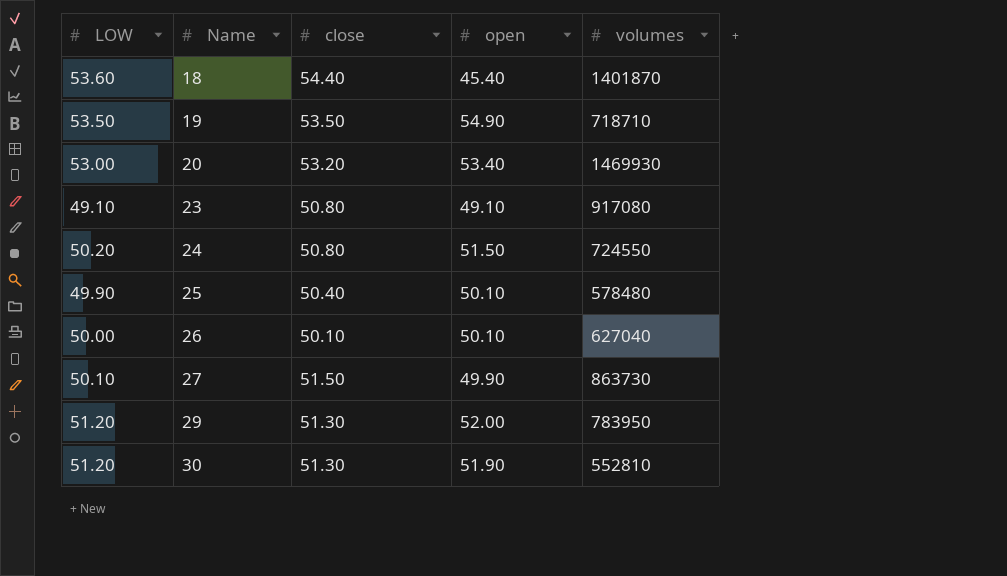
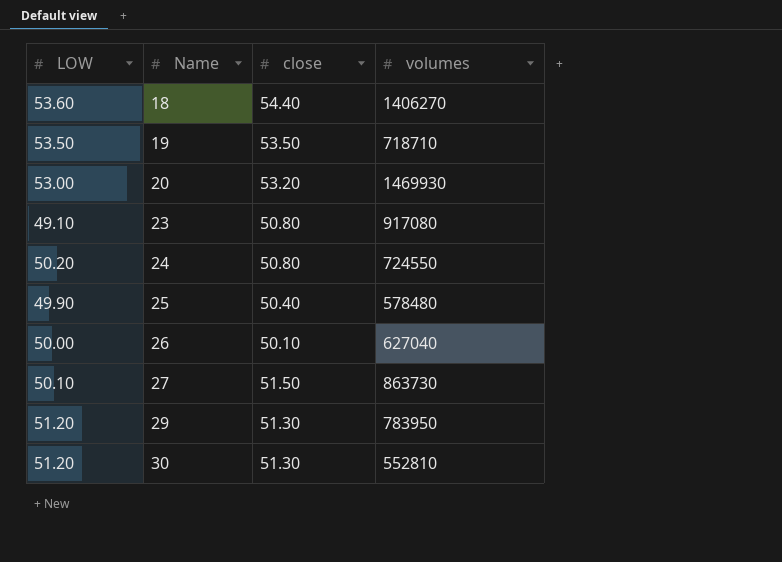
column open | position: 4 -> none
18 | volumes: 1401870 -> 1406270

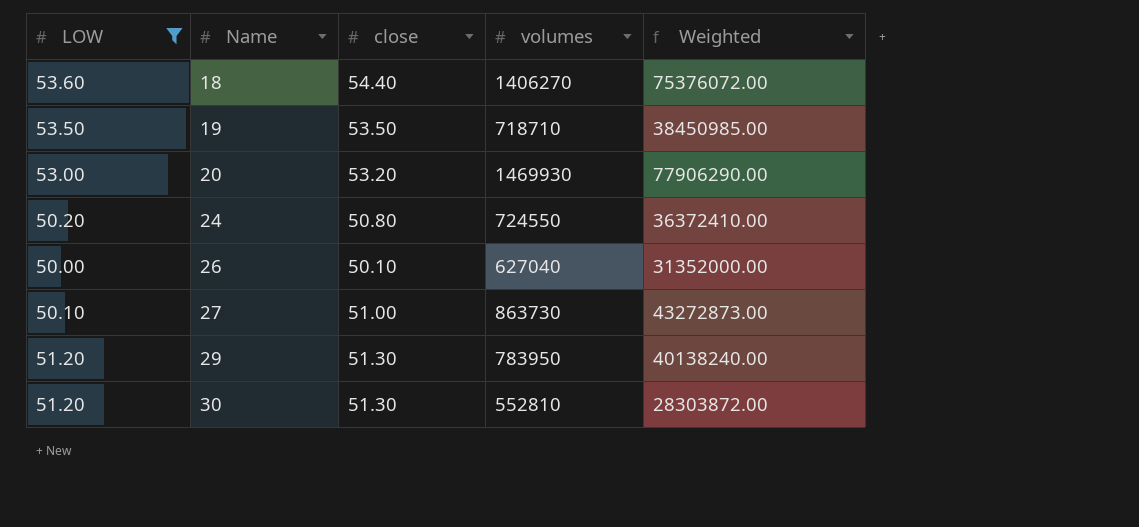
filter: none -> LOW >= 50.00
column Weighted | formula: none -> [LOW] * [volumes]
27 | close: 51.50 -> 51.00

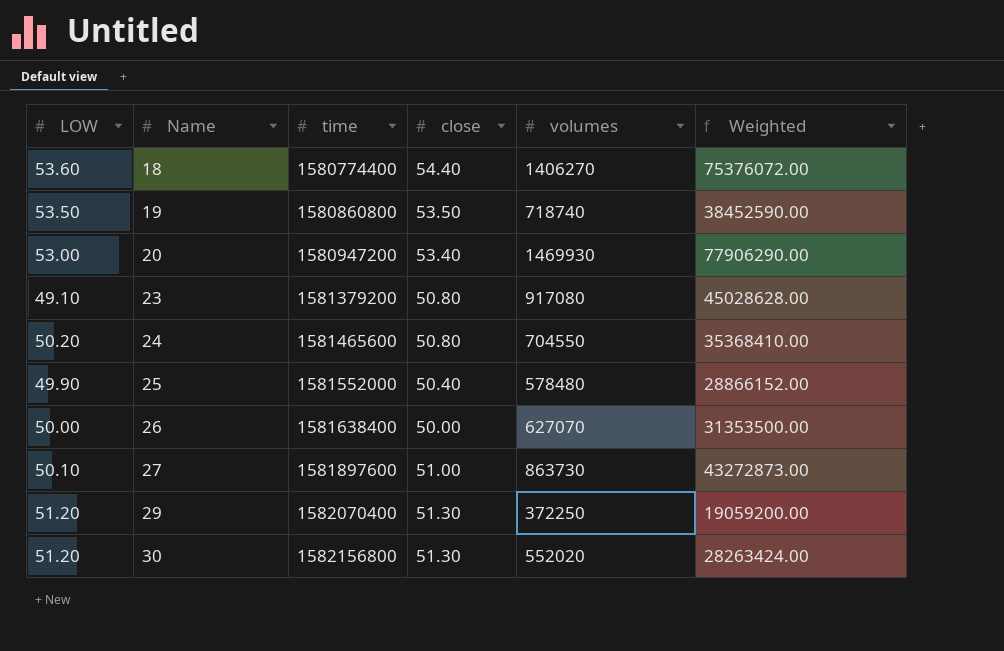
filter: LOW >= 50.00 -> none
column time | position: none -> 3
19 | volumes: 718710 -> 718740
19 | Weighted: 38450985.00 -> 38452590.00
20 | close: 53.20 -> 53.40
24 | volumes: 724550 -> 704550
24 | Weighted: 36372410.00 -> 35368410.00
26 | close: 50.10 -> 50.00
26 | volumes: 627040 -> 627070
26 | Weighted: 31352000.00 -> 31353500.00
29 | volumes: 783950 -> 372250
29 | Weighted: 40138240.00 -> 19059200.00
30 | volumes: 552810 -> 552020
30 | Weighted: 28303872.00 -> 28263424.00

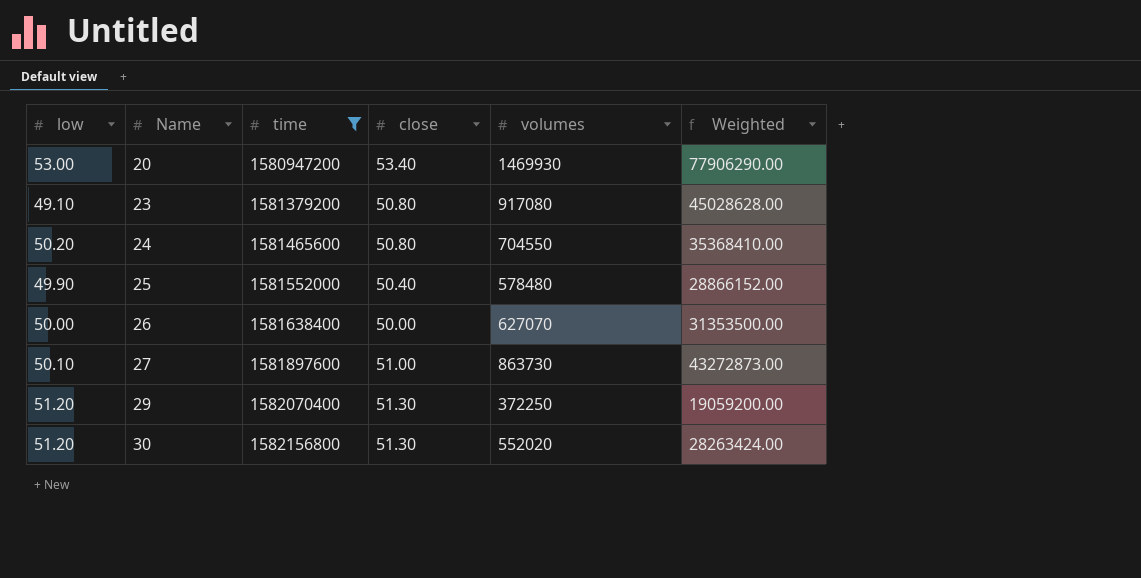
filter: none -> time >= 1580947200
column name: LOW -> low

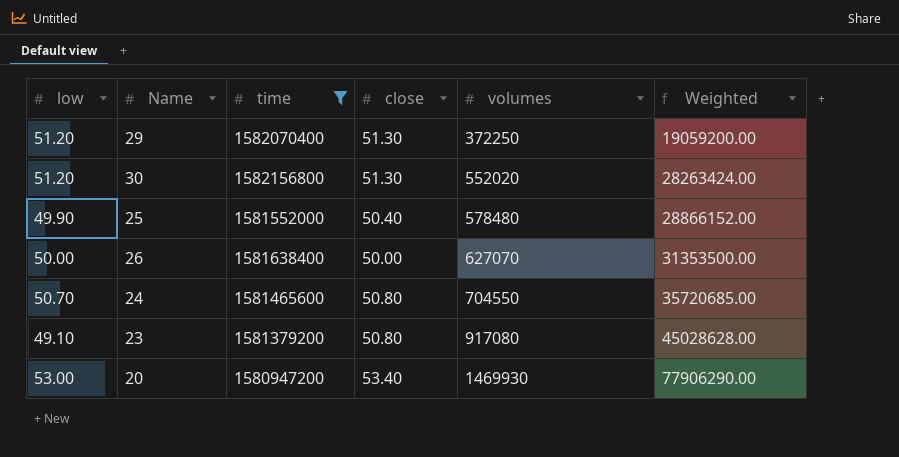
row order: Name ascending -> volumes ascending
row 27: 50.10 | 1581897600 | 51.00 | 863730 | 43272873.00 -> none
24 | low: 50.20 -> 50.70
24 | Weighted: 35368410.00 -> 35720685.00

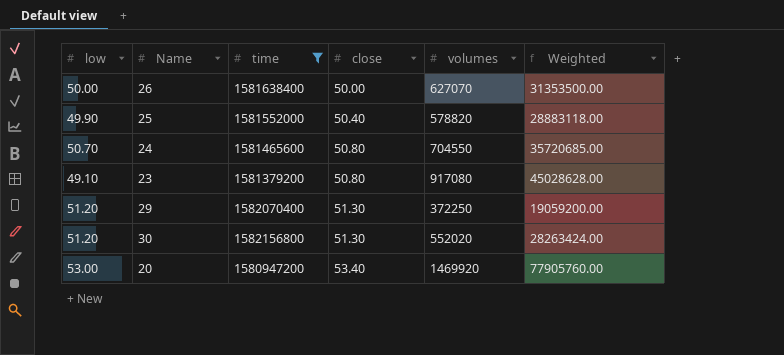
row order: volumes ascending -> close ascending
25 | volumes: 578480 -> 578820
25 | Weighted: 28866152.00 -> 28883118.00
20 | volumes: 1469930 -> 1469920
20 | Weighted: 77906290.00 -> 77905760.00

